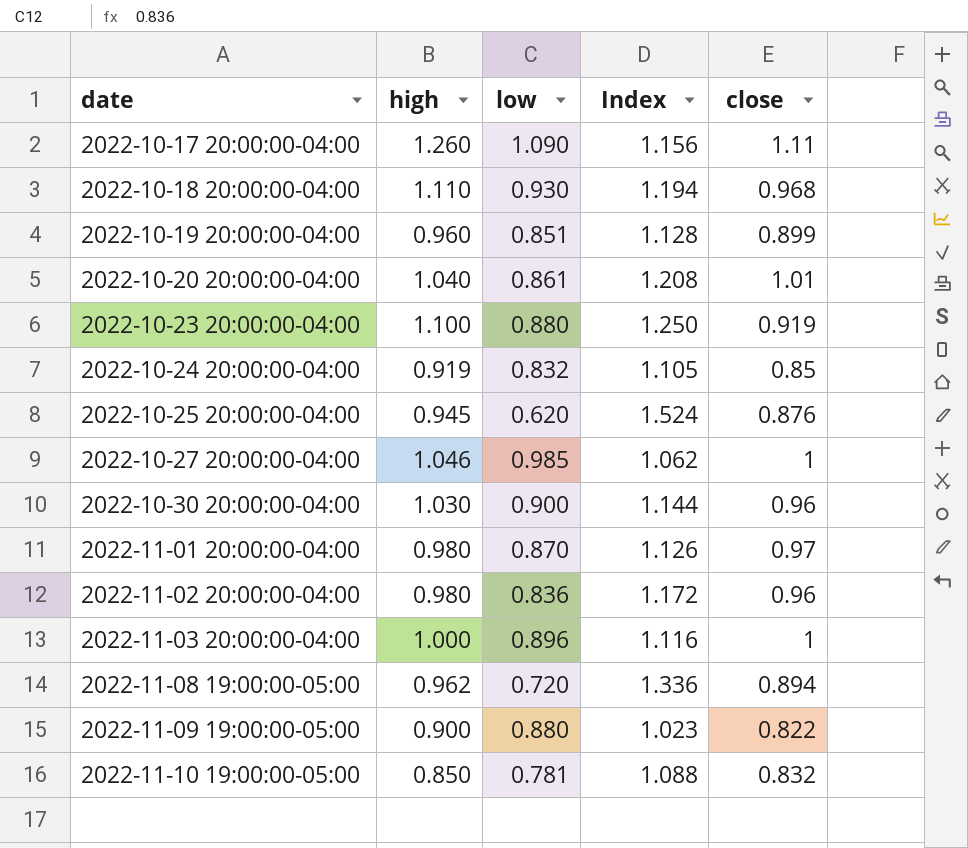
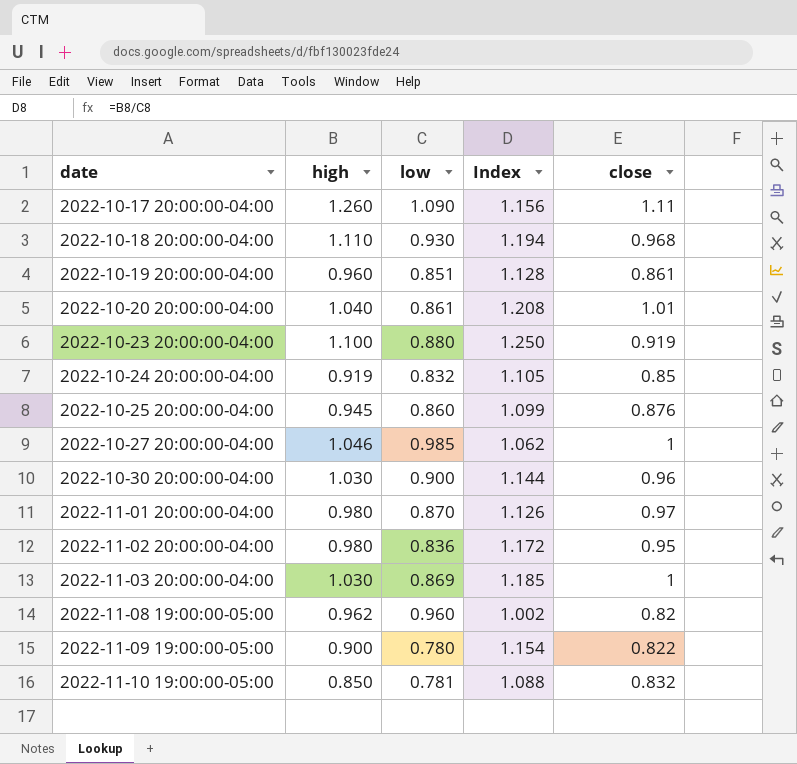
2022-10-19 20:00:00-04:00 | close: 0.899 -> 0.861
2022-10-25 20:00:00-04:00 | low: 0.620 -> 0.860
2022-10-25 20:00:00-04:00 | Index: 1.524 -> 1.099
2022-11-02 20:00:00-04:00 | close: 0.96 -> 0.95
2022-11-03 20:00:00-04:00 | high: 1.000 -> 1.030
2022-11-03 20:00:00-04:00 | low: 0.896 -> 0.869
2022-11-03 20:00:00-04:00 | Index: 1.116 -> 1.185
2022-11-08 19:00:00-05:00 | low: 0.720 -> 0.960
2022-11-08 19:00:00-05:00 | Index: 1.336 -> 1.002
2022-11-08 19:00:00-05:00 | close: 0.894 -> 0.82
2022-11-09 19:00:00-05:00 | low: 0.880 -> 0.780
2022-11-09 19:00:00-05:00 | Index: 1.023 -> 1.154

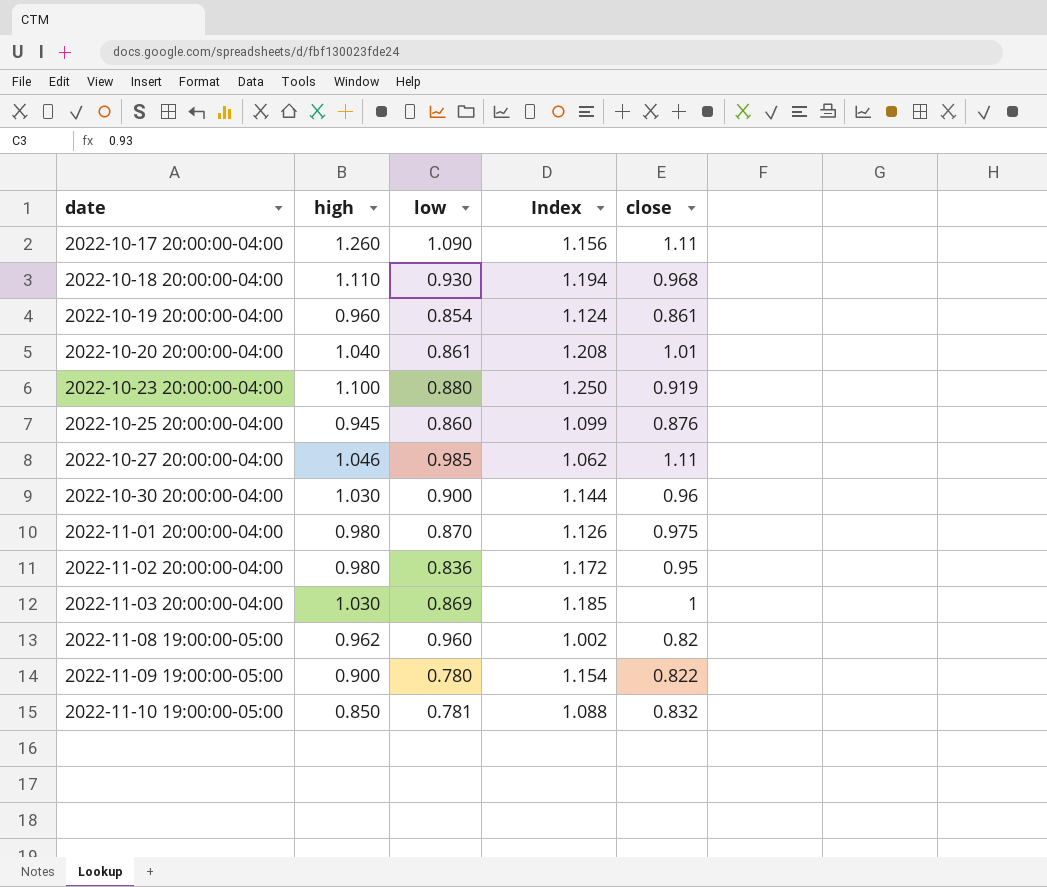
row 2022-10-24 20:00:00-04:00: 0.919 | 0.832 | 1.105 | 0.85 -> none
2022-10-19 20:00:00-04:00 | low: 0.851 -> 0.854
2022-10-19 20:00:00-04:00 | Index: 1.128 -> 1.124
2022-10-27 20:00:00-04:00 | close: 1 -> 1.11
2022-11-01 20:00:00-04:00 | close: 0.97 -> 0.975

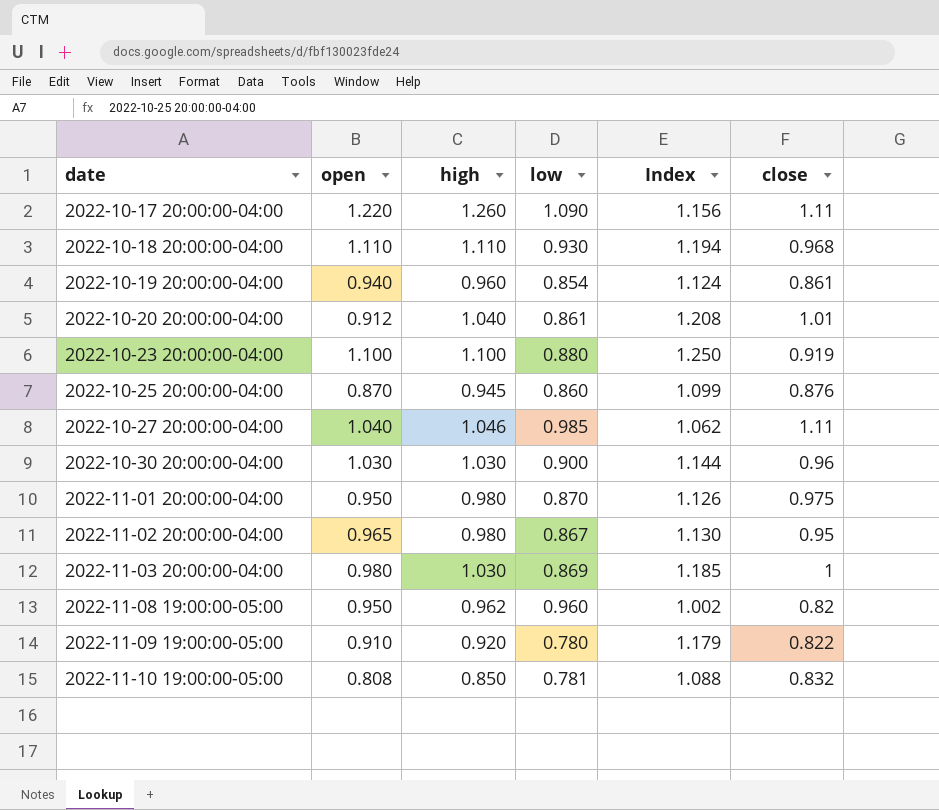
column open | position: none -> 2
2022-11-02 20:00:00-04:00 | low: 0.836 -> 0.867
2022-11-02 20:00:00-04:00 | Index: 1.172 -> 1.130
2022-11-09 19:00:00-05:00 | high: 0.900 -> 0.920
2022-11-09 19:00:00-05:00 | Index: 1.154 -> 1.179

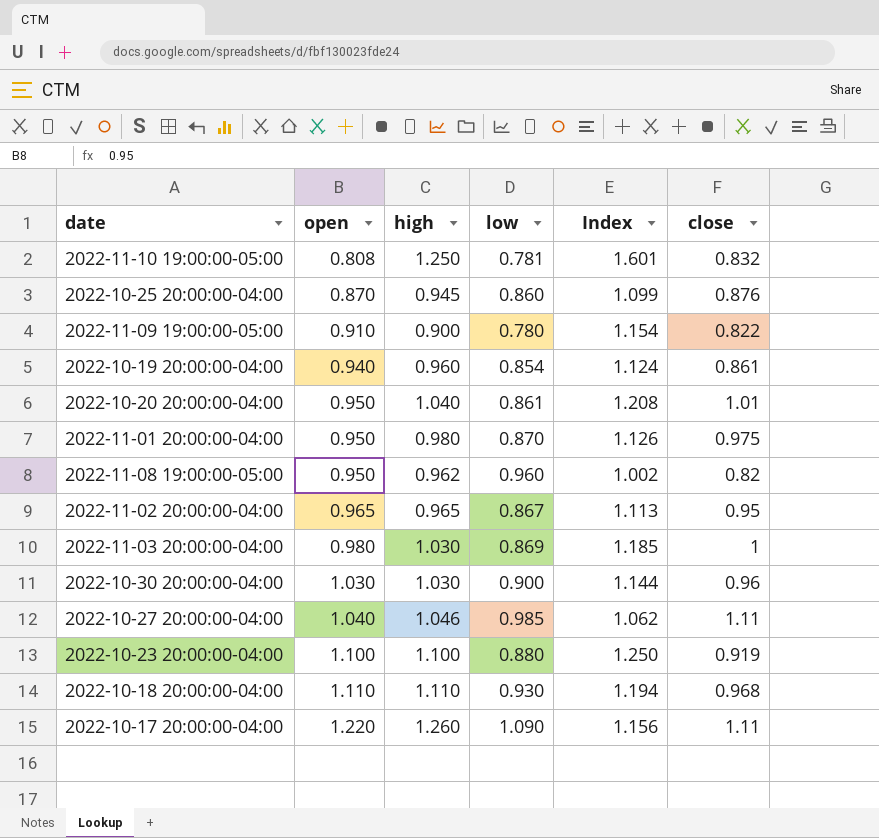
row order: date ascending -> open ascending
2022-11-10 19:00:00-05:00 | high: 0.850 -> 1.250
2022-11-10 19:00:00-05:00 | Index: 1.088 -> 1.601
2022-11-09 19:00:00-05:00 | high: 0.920 -> 0.900
2022-11-09 19:00:00-05:00 | Index: 1.179 -> 1.154
2022-10-20 20:00:00-04:00 | open: 0.912 -> 0.950
2022-11-02 20:00:00-04:00 | high: 0.980 -> 0.965
2022-11-02 20:00:00-04:00 | Index: 1.130 -> 1.113

